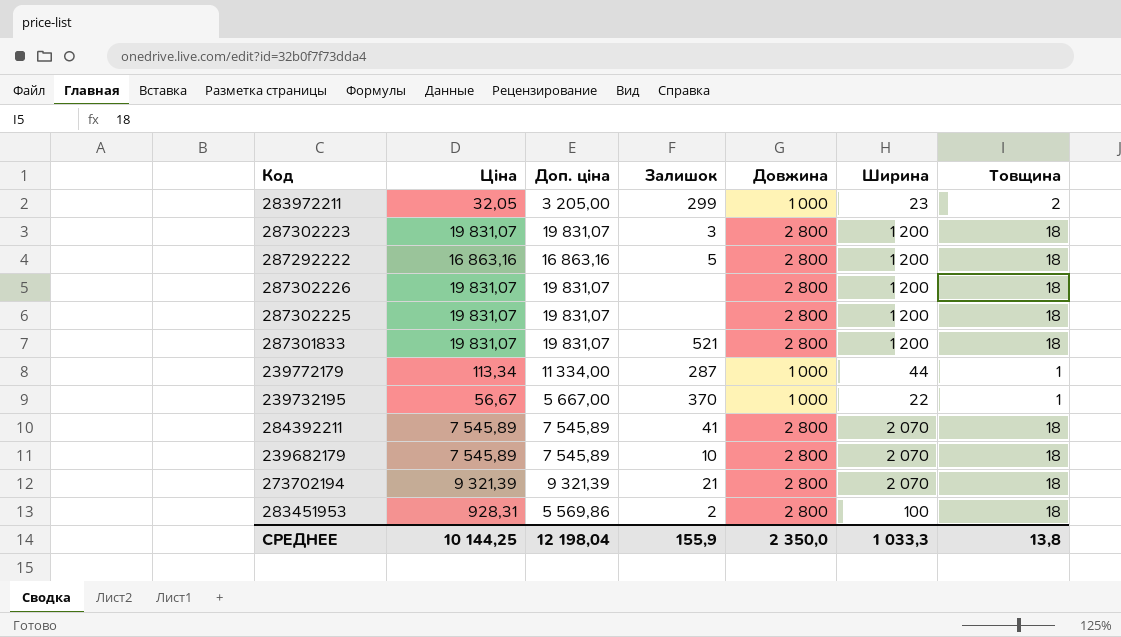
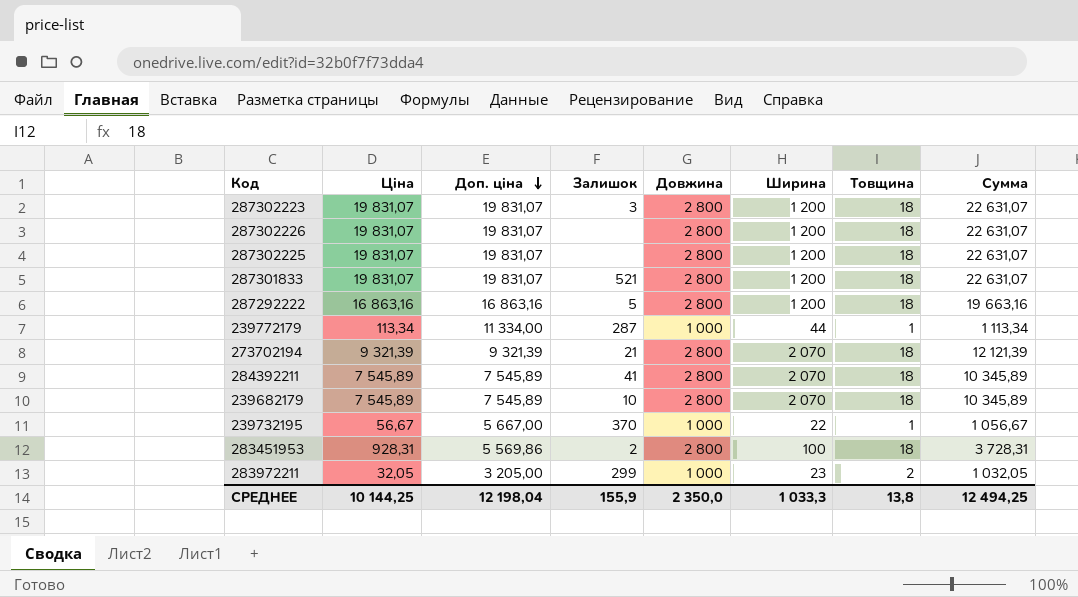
row order: none -> Доп. ціна descending
column Сумма | formula: none -> [Ціна] + [Довжина]

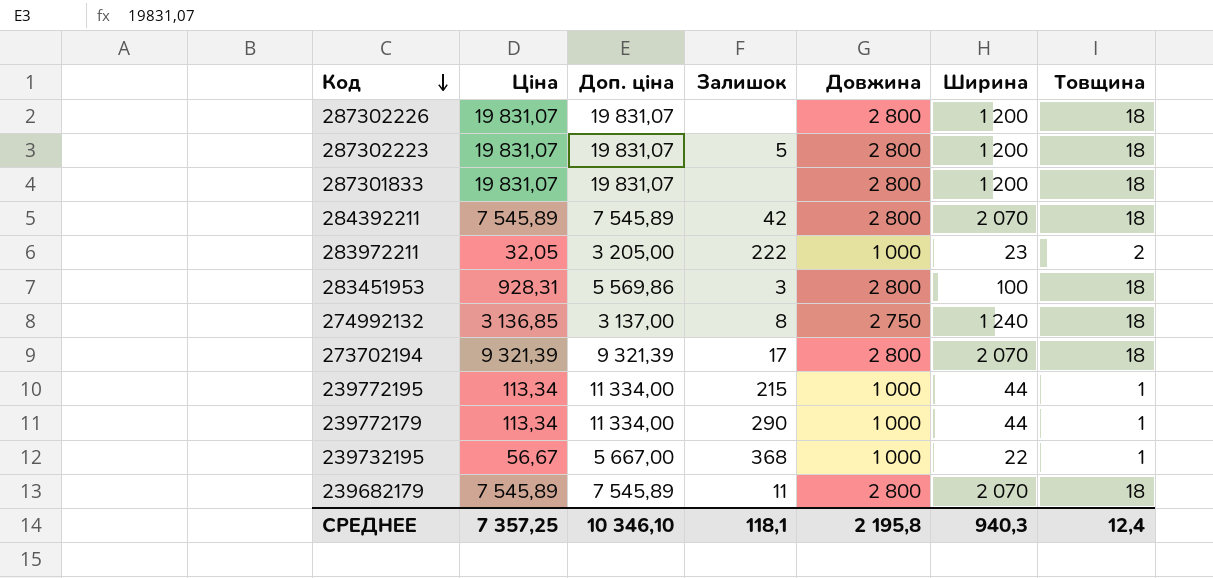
row order: Доп. ціна descending -> Код descending
column Сумма | formula: [Ціна] + [Довжина] -> none
row 287302225: 19 831,07 | 19 831,07 | none | 2 800 | 1 200 | 18 | 22 631,07 -> none
row 287292222: 16 863,16 | 16 863,16 | 5 | 2 800 | 1 200 | 18 | 19 663,16 -> none
287302223 | Залишок: 3 -> 5
287301833 | Залишок: 521 -> none
284392211 | Залишок: 41 -> 42
283972211 | Залишок: 299 -> 222
283451953 | Залишок: 2 -> 3
row 274992132: none -> 3 136,85 | 3 137,00 | 8 | 2 750 | 1 240 | 18
273702194 | Залишок: 21 -> 17
row 239772195: none -> 113,34 | 11 334,00 | 215 | 1 000 | 44 | 1
239772179 | Залишок: 287 -> 290
239732195 | Залишок: 370 -> 368
239682179 | Залишок: 10 -> 11
СРЕДНЕЕ | Ціна: 10 144,25 -> 7 357,25
СРЕДНЕЕ | Доп. ціна: 12 198,04 -> 10 346,10
СРЕДНЕЕ | Залишок: 155,9 -> 118,1
СРЕДНЕЕ | Довжина: 2 350,0 -> 2 195,8
СРЕДНЕЕ | Ширина: 1 033,3 -> 940,3
СРЕДНЕЕ | Товщина: 13,8 -> 12,4

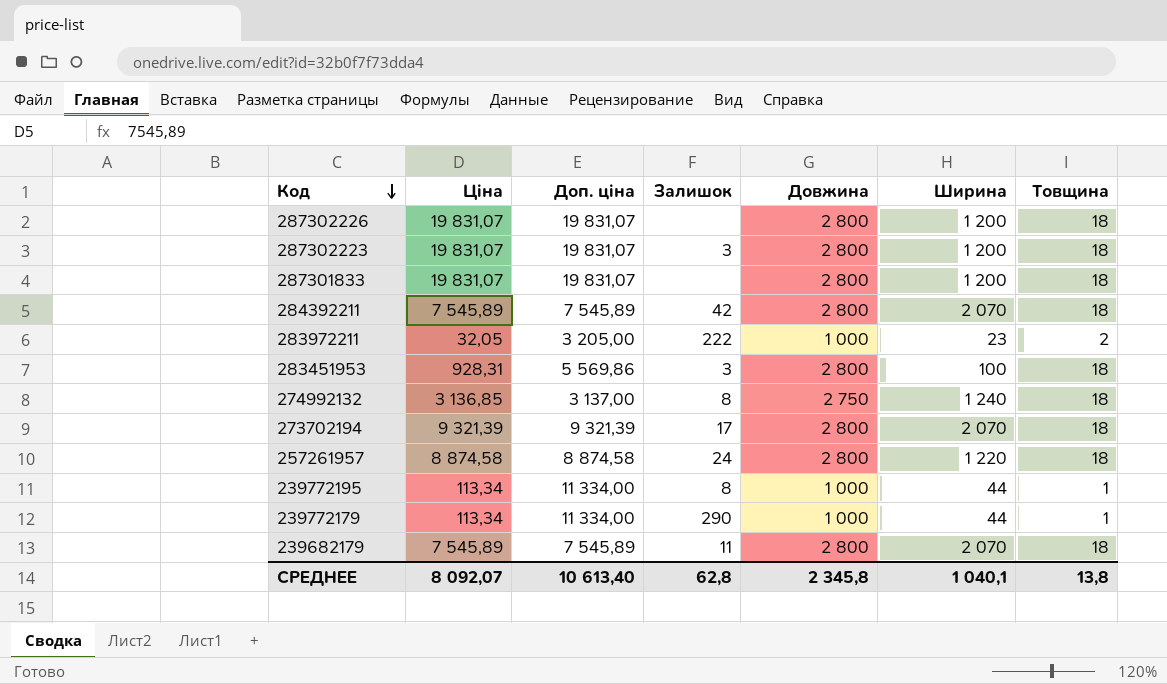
row 239732195: 56,67 | 5 667,00 | 368 | 1 000 | 22 | 1 -> none
287302223 | Залишок: 5 -> 3
row 257261957: none -> 8 874,58 | 8 874,58 | 24 | 2 800 | 1 220 | 18
239772195 | Залишок: 215 -> 8
СРЕДНЕЕ | Ціна: 7 357,25 -> 8 092,07
СРЕДНЕЕ | Доп. ціна: 10 346,10 -> 10 613,40
СРЕДНЕЕ | Залишок: 118,1 -> 62,8
СРЕДНЕЕ | Довжина: 2 195,8 -> 2 345,8
СРЕДНЕЕ | Ширина: 940,3 -> 1 040,1
СРЕДНЕЕ | Товщина: 12,4 -> 13,8

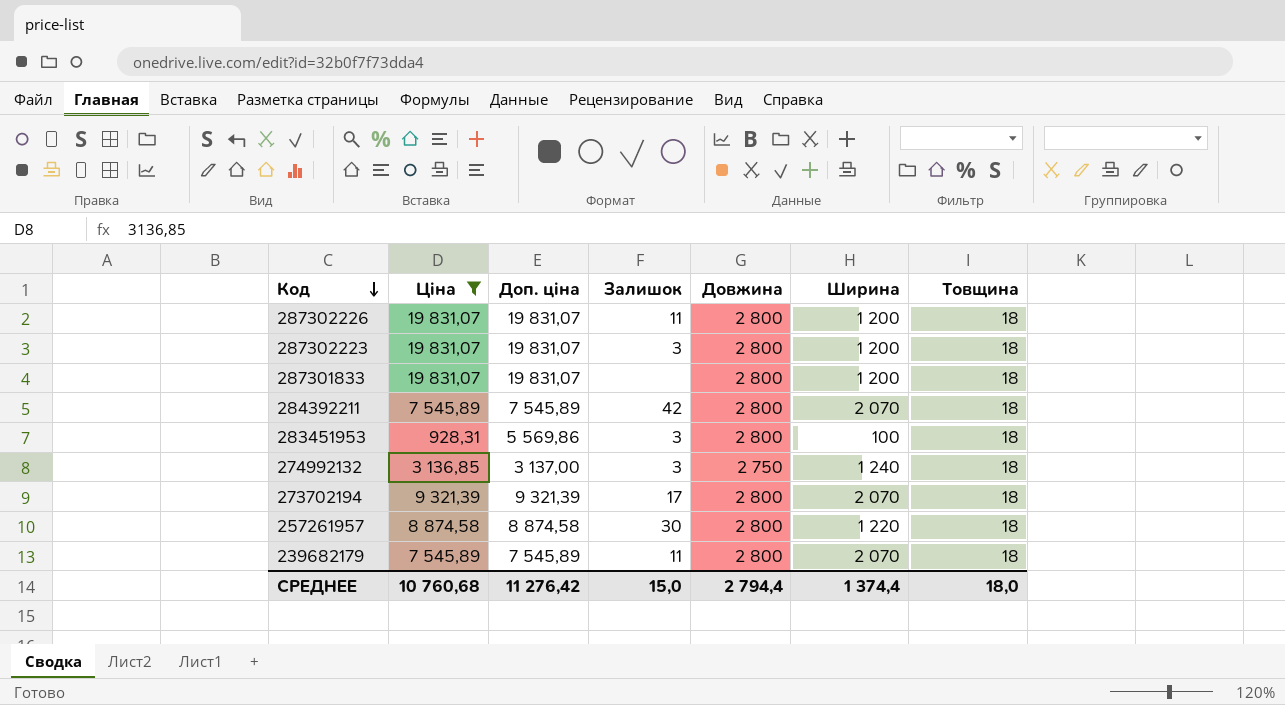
filter: none -> Ціна >= 928,31
287302226 | Залишок: none -> 11
274992132 | Залишок: 8 -> 3
257261957 | Залишок: 24 -> 30
СРЕДНЕЕ | Ціна: 8 092,07 -> 10 760,68
СРЕДНЕЕ | Доп. ціна: 10 613,40 -> 11 276,42
СРЕДНЕЕ | Залишок: 62,8 -> 15,0
СРЕДНЕЕ | Довжина: 2 345,8 -> 2 794,4
СРЕДНЕЕ | Ширина: 1 040,1 -> 1 374,4
СРЕДНЕЕ | Товщина: 13,8 -> 18,0

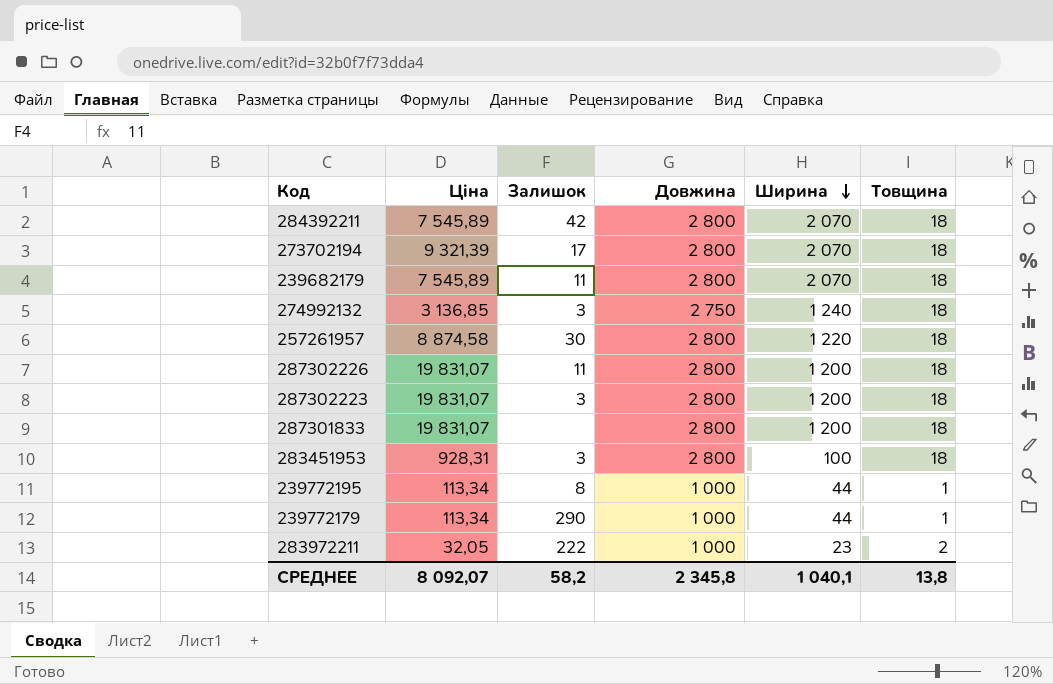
filter: Ціна >= 928,31 -> none
row order: Код descending -> Ширина descending
column Доп. ціна | position: 3 -> none
СРЕДНЕЕ | Ціна: 10 760,68 -> 8 092,07
СРЕДНЕЕ | Залишок: 15,0 -> 58,2
СРЕДНЕЕ | Довжина: 2 794,4 -> 2 345,8
СРЕДНЕЕ | Ширина: 1 374,4 -> 1 040,1
СРЕДНЕЕ | Товщина: 18,0 -> 13,8

